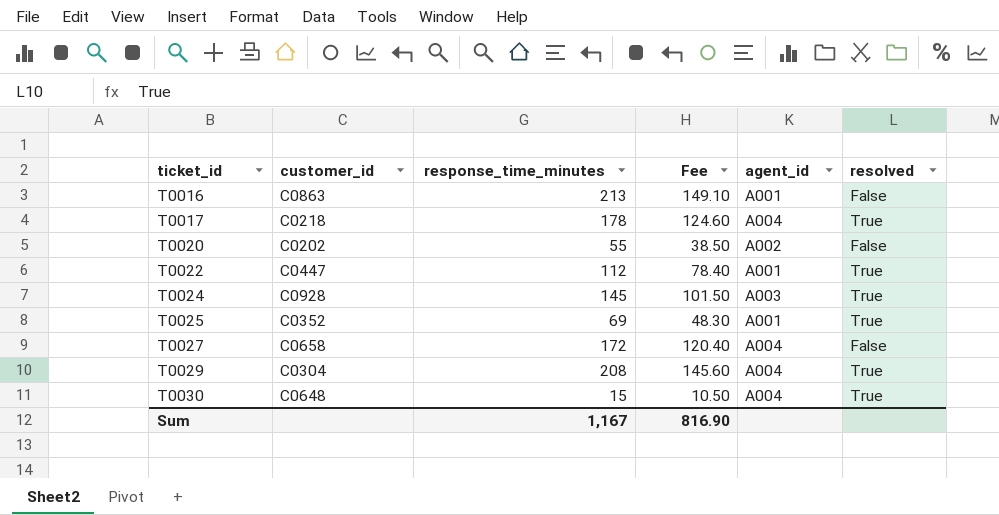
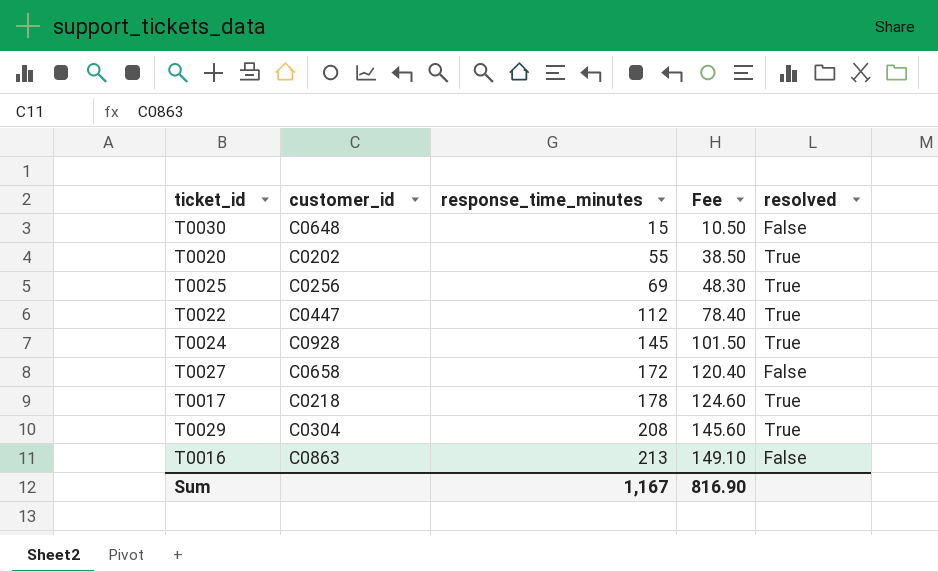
row order: ticket_id ascending -> response_time_minutes ascending
column agent_id | position: 5 -> none
T0030 | resolved: True -> False
T0020 | resolved: False -> True
T0025 | customer_id: C0352 -> C0256

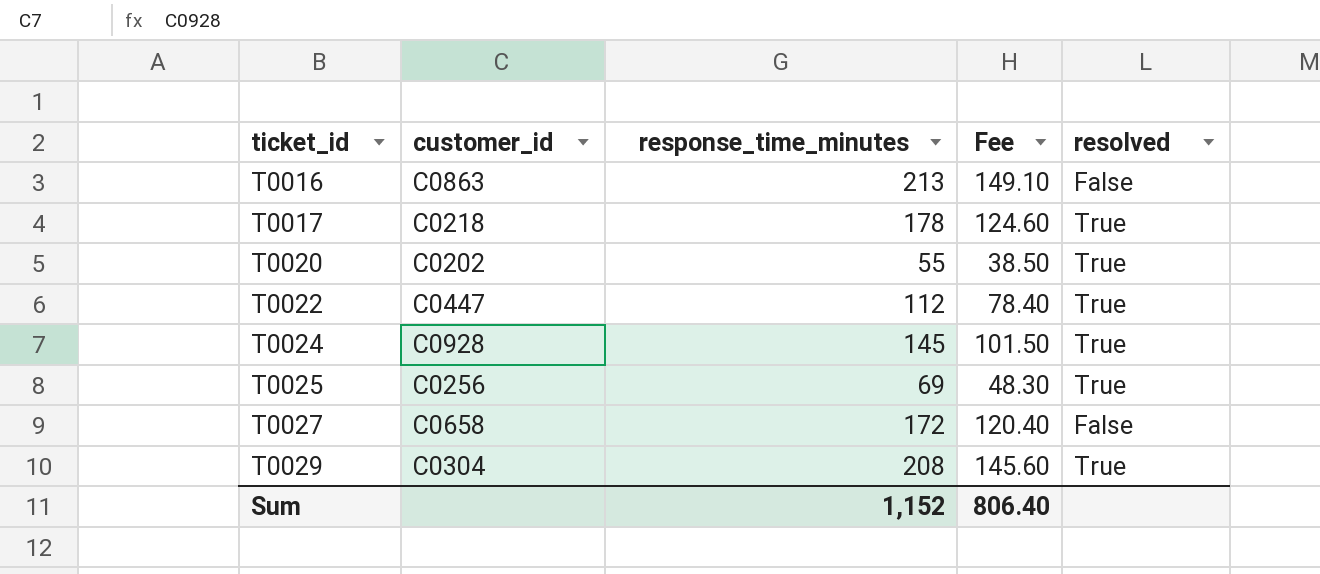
row order: response_time_minutes ascending -> ticket_id ascending
row T0030: C0648 | 15 | 10.50 | False -> none
Sum | response_time_minutes: 1,167 -> 1,152
Sum | Fee: 816.90 -> 806.40

